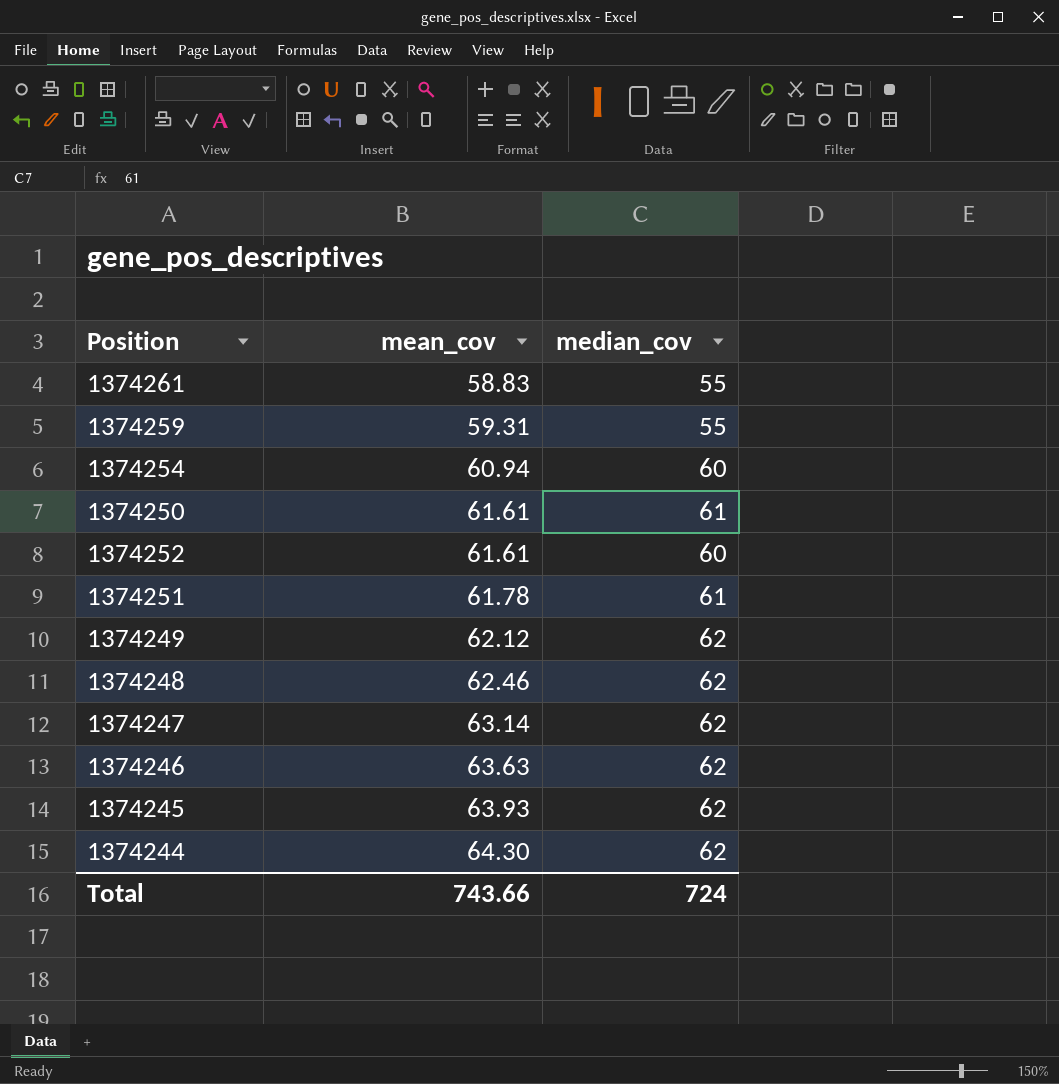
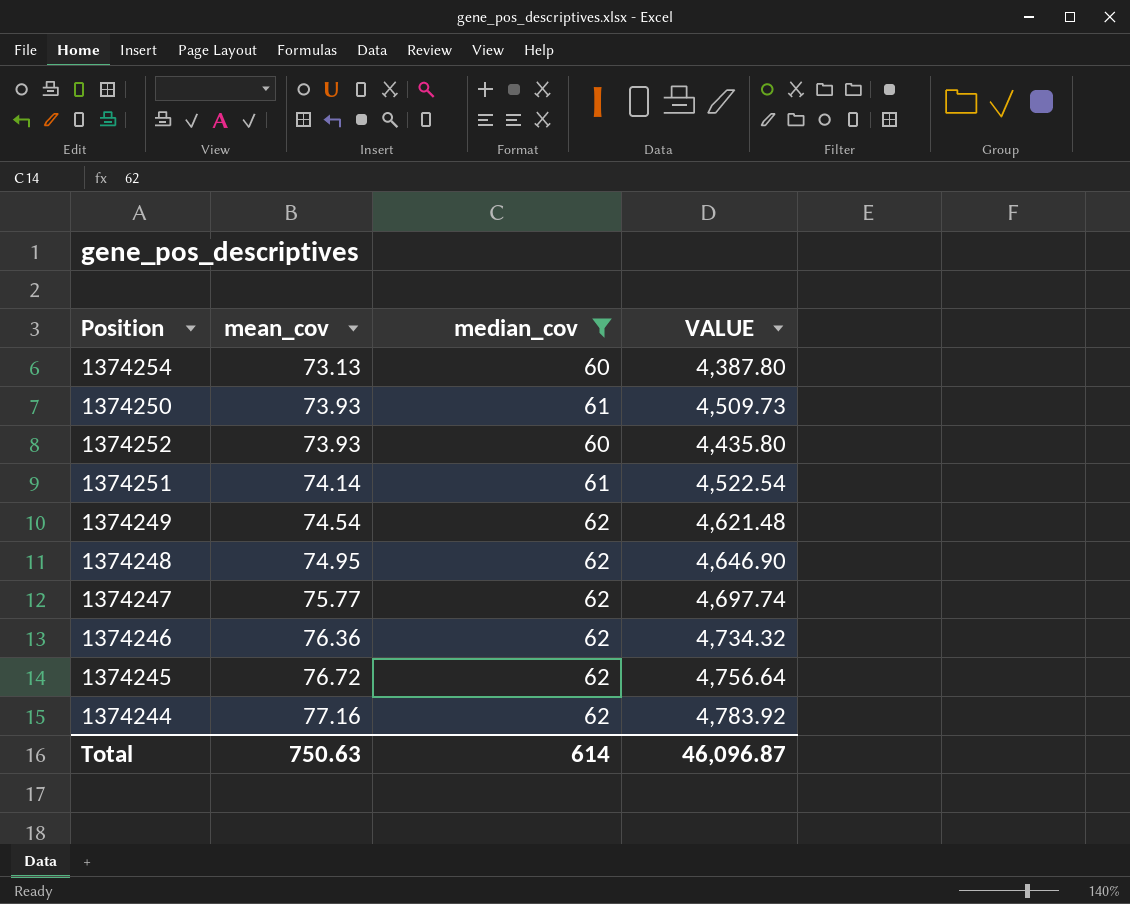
filter: none -> median_cov != 55
column VALUE | formula: none -> [mean_cov] * [median_cov]
1374254 | mean_cov: 60.94 -> 73.13
1374250 | mean_cov: 61.61 -> 73.93
1374252 | mean_cov: 61.61 -> 73.93
1374251 | mean_cov: 61.78 -> 74.14
1374249 | mean_cov: 62.12 -> 74.54
1374248 | mean_cov: 62.46 -> 74.95
1374247 | mean_cov: 63.14 -> 75.77
1374246 | mean_cov: 63.63 -> 76.36
1374245 | mean_cov: 63.93 -> 76.72
1374244 | mean_cov: 64.30 -> 77.16
Total | mean_cov: 743.66 -> 750.63
Total | median_cov: 724 -> 614

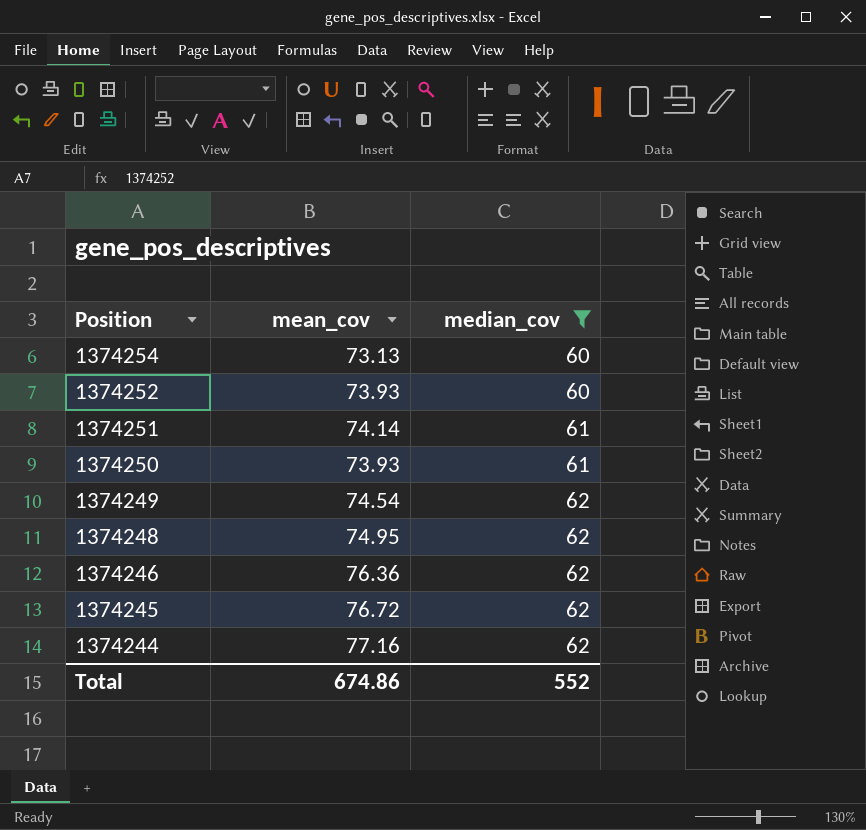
row order: mean_cov ascending -> Position descending
column VALUE | formula: [mean_cov] * [median_cov] -> none
row 1374247: 75.77 | 62 | 4,697.74 -> none
Total | mean_cov: 750.63 -> 674.86
Total | median_cov: 614 -> 552

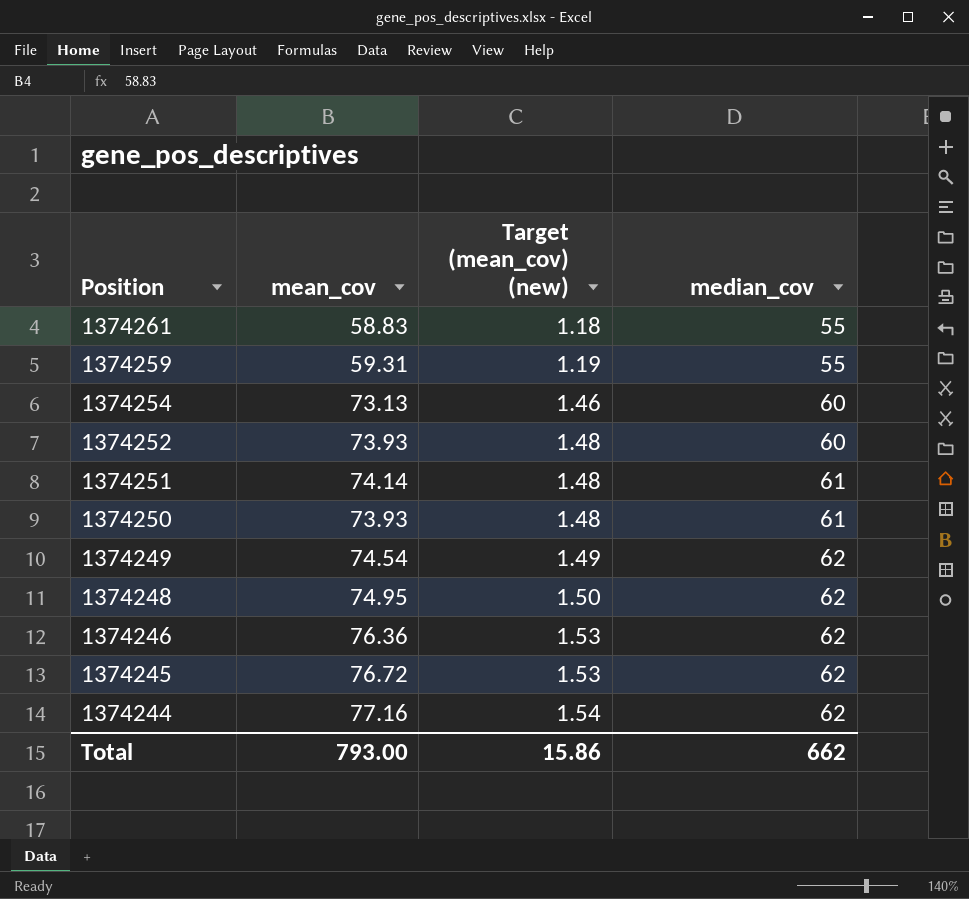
filter: median_cov != 55 -> none
column Target (mean_cov) (new) | formula: none -> [mean_cov] * 0.02
Total | mean_cov: 674.86 -> 793.00
Total | median_cov: 552 -> 662

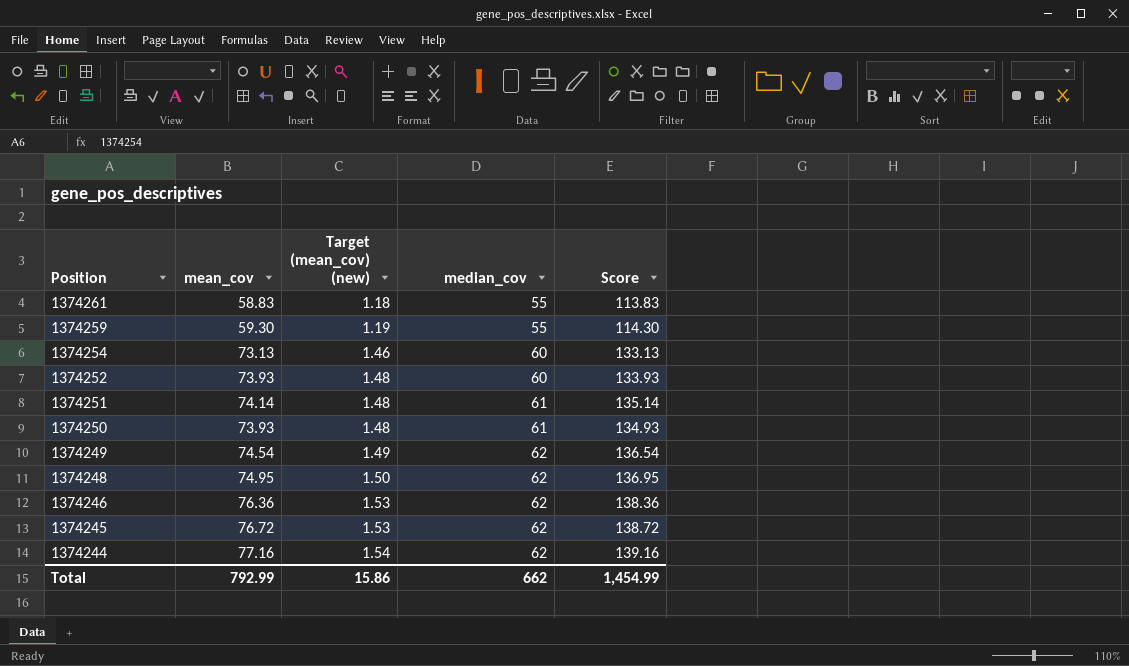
column Score | formula: none -> [mean_cov] + [median_cov]
1374259 | mean_cov: 59.31 -> 59.30
Total | mean_cov: 793.00 -> 792.99

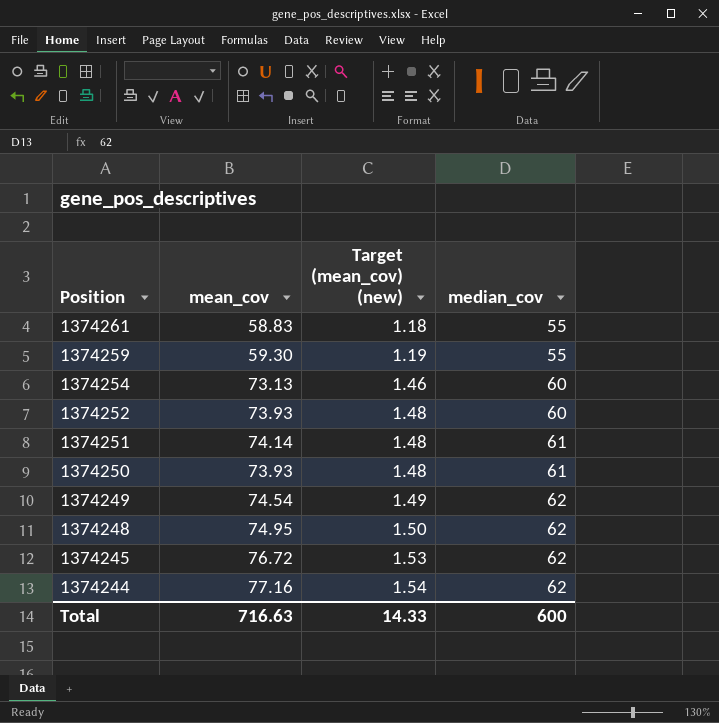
column Score | formula: [mean_cov] + [median_cov] -> none
row 1374246: 76.36 | 1.53 | 62 | 138.36 -> none
Total | mean_cov: 792.99 -> 716.63
Total | Target (mean_cov) (new): 15.86 -> 14.33
Total | median_cov: 662 -> 600

